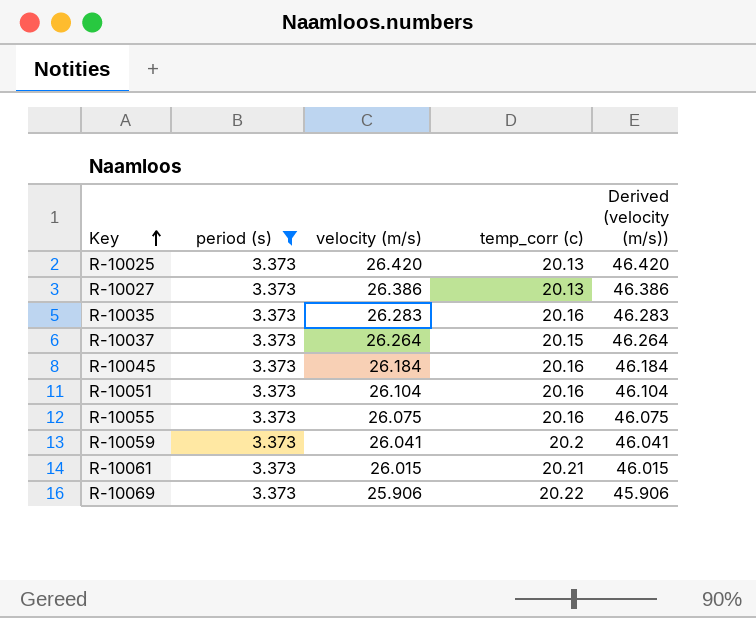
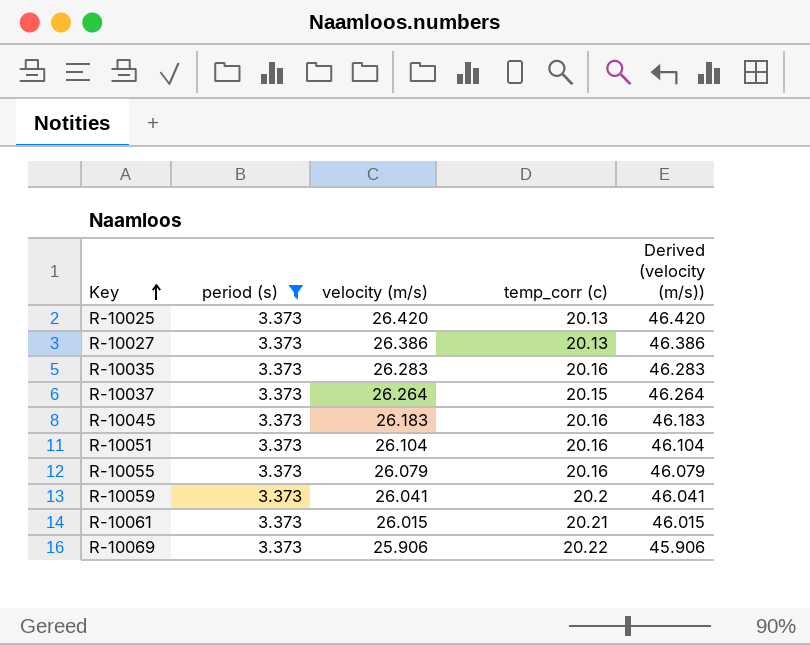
R-10045 | velocity (m/s): 26.184 -> 26.183
R-10045 | Derived (velocity (m/s)): 46.184 -> 46.183
R-10055 | velocity (m/s): 26.075 -> 26.079
R-10055 | Derived (velocity (m/s)): 46.075 -> 46.079

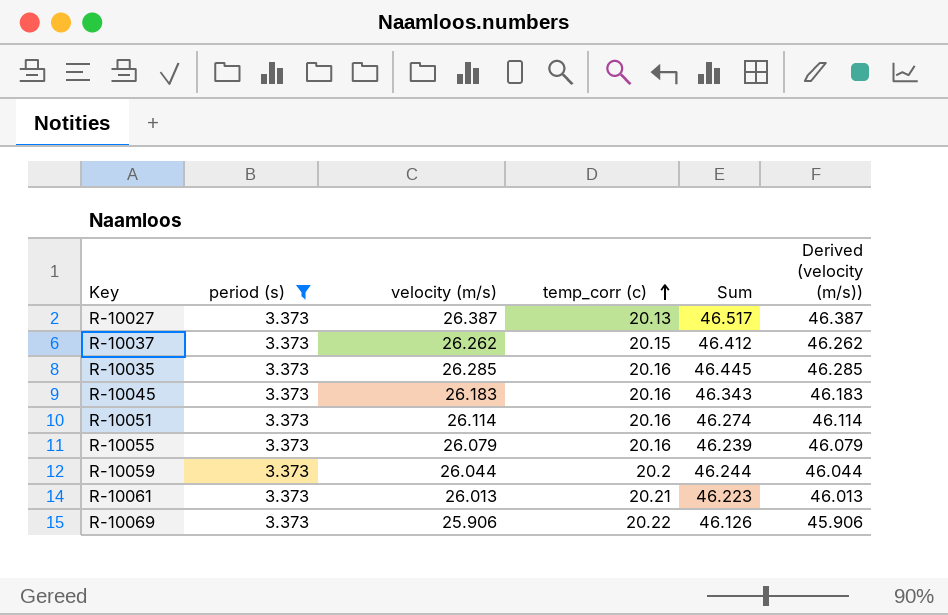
row order: Key ascending -> temp_corr (c) ascending
column Sum | formula: none -> [velocity (m/s)] + [temp_corr (c)]
row R-10025: 3.373 | 26.420 | 20.13 | 46.420 -> none
R-10027 | velocity (m/s): 26.386 -> 26.387
R-10027 | Derived (velocity (m/s)): 46.386 -> 46.387
R-10037 | velocity (m/s): 26.264 -> 26.262
R-10037 | Derived (velocity (m/s)): 46.264 -> 46.262
R-10035 | velocity (m/s): 26.283 -> 26.285
R-10035 | Derived (velocity (m/s)): 46.283 -> 46.285
R-10051 | velocity (m/s): 26.104 -> 26.114
R-10051 | Derived (velocity (m/s)): 46.104 -> 46.114
R-10059 | velocity (m/s): 26.041 -> 26.044
R-10059 | Derived (velocity (m/s)): 46.041 -> 46.044
R-10061 | velocity (m/s): 26.015 -> 26.013
R-10061 | Derived (velocity (m/s)): 46.015 -> 46.013

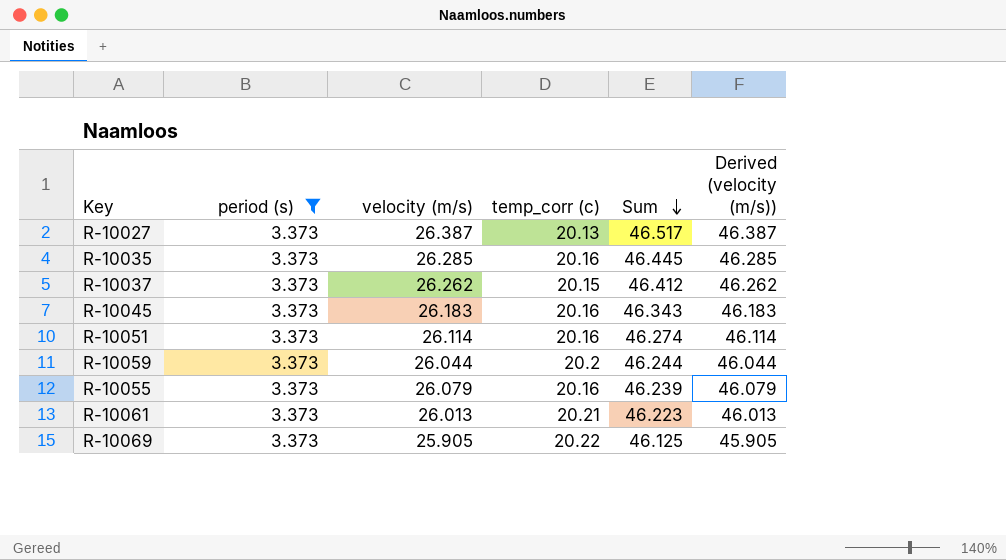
row order: temp_corr (c) ascending -> Sum descending
R-10069 | velocity (m/s): 25.906 -> 25.905
R-10069 | Sum: 46.126 -> 46.125
R-10069 | Derived (velocity (m/s)): 45.906 -> 45.905

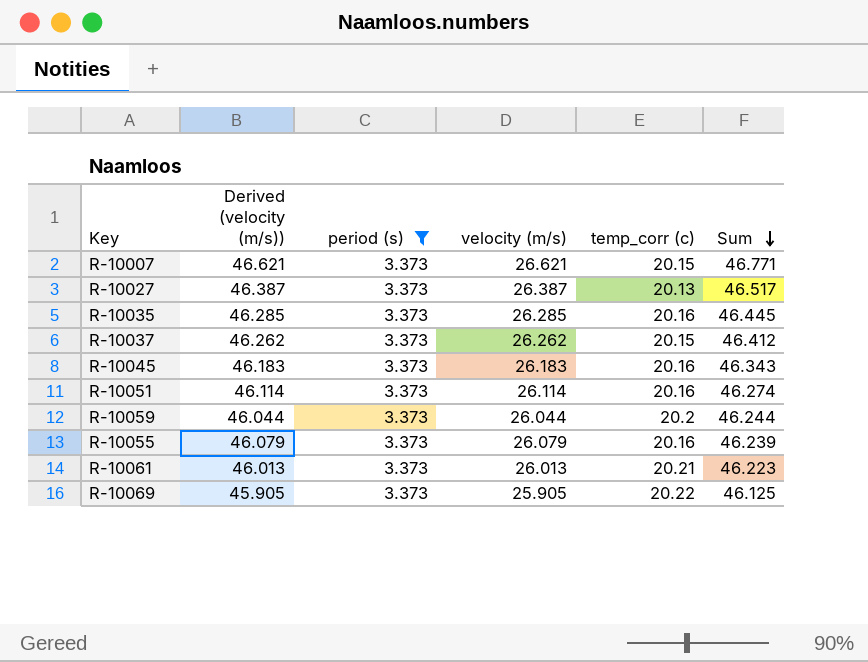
column Derived (velocity (m/s)) | position: 6 -> 2
row R-10007: none -> 46.621 | 3.373 | 26.621 | 20.15 | 46.771

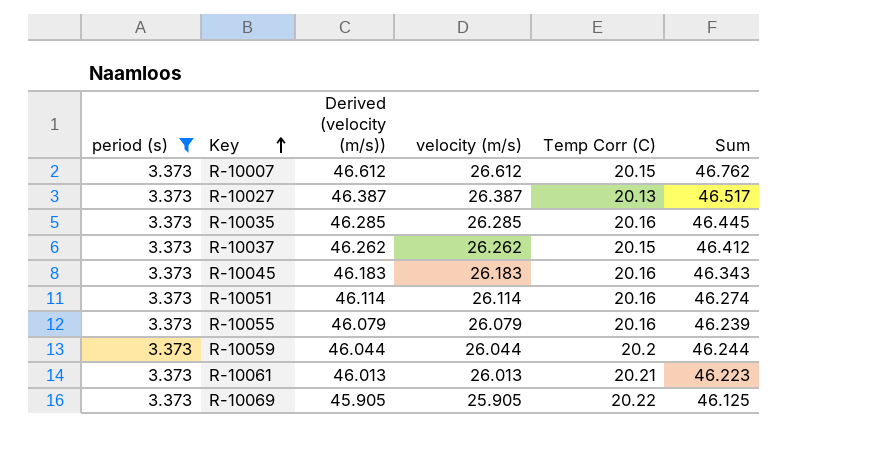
row order: Sum descending -> Key ascending
column period (s) | position: 3 -> 1
column name: temp_corr (c) -> Temp Corr (C)
R-10007 | Derived (velocity (m/s)): 46.621 -> 46.612
R-10007 | velocity (m/s): 26.621 -> 26.612
R-10007 | Sum: 46.771 -> 46.762

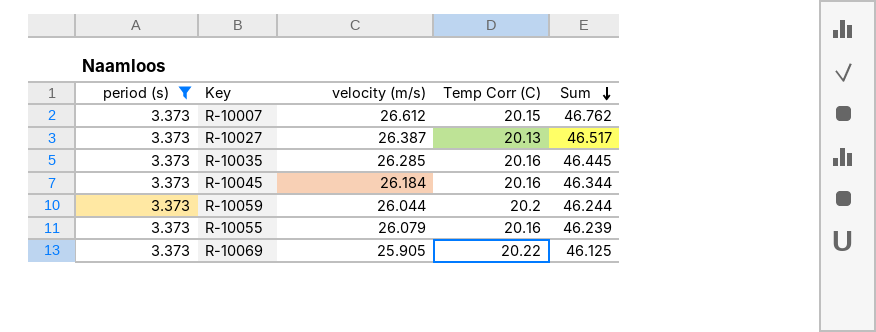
row order: Key ascending -> Sum descending
column Derived (velocity (m/s)) | formula: [velocity (m/s)] + 20 -> none
row R-10037: 3.373 | 46.262 | 26.262 | 20.15 | 46.412 -> none
row R-10051: 3.373 | 46.114 | 26.114 | 20.16 | 46.274 -> none
row R-10061: 3.373 | 46.013 | 26.013 | 20.21 | 46.223 -> none
R-10045 | velocity (m/s): 26.183 -> 26.184
R-10045 | Sum: 46.343 -> 46.344

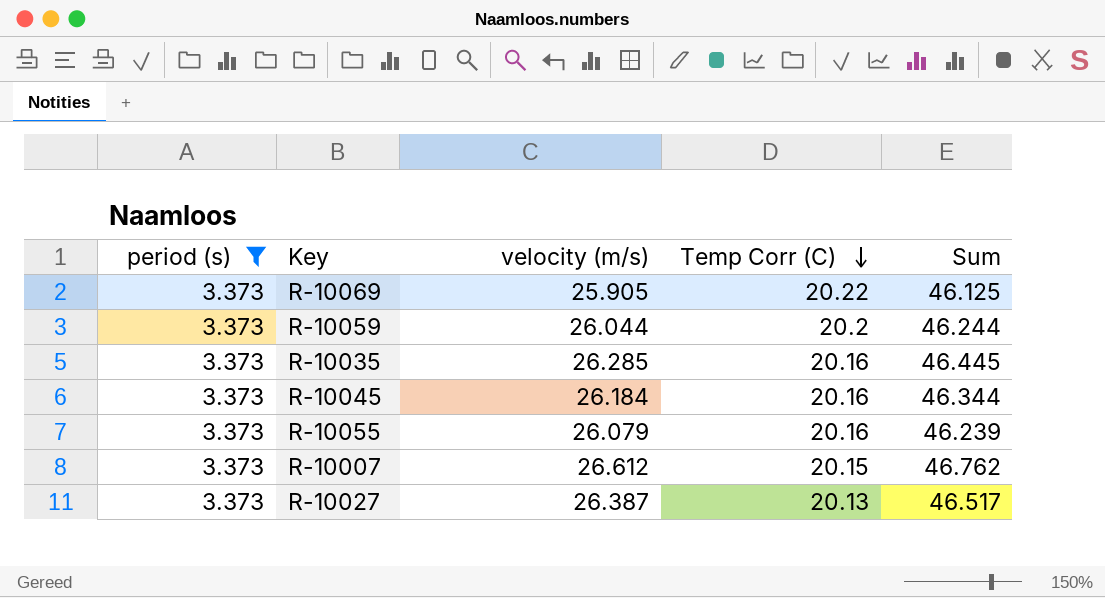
row order: Sum descending -> Temp Corr (C) descending

